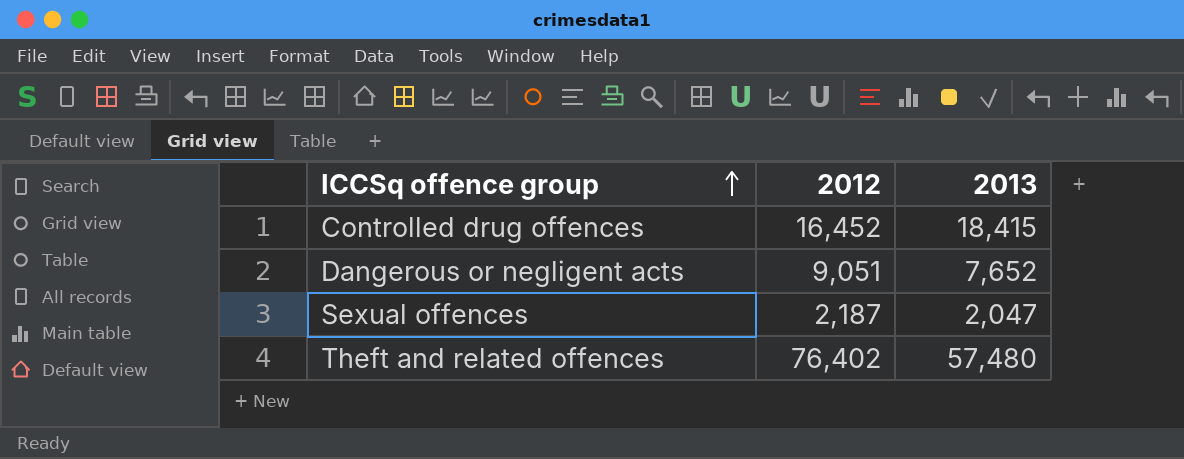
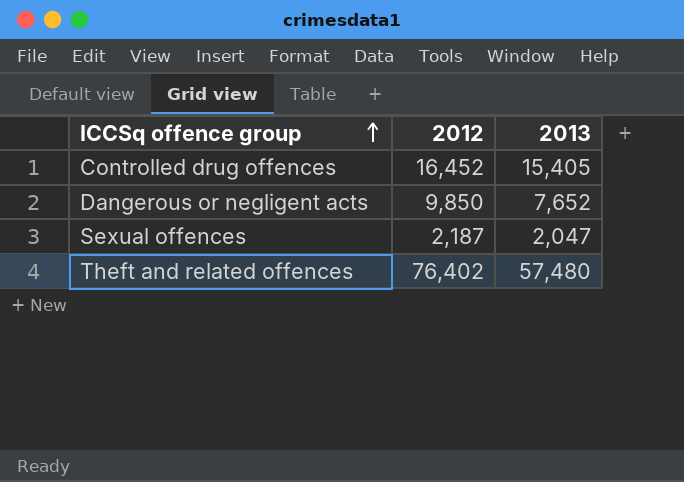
Controlled drug offences | 2013: 18,415 -> 15,405
Dangerous or negligent acts | 2012: 9,051 -> 9,850

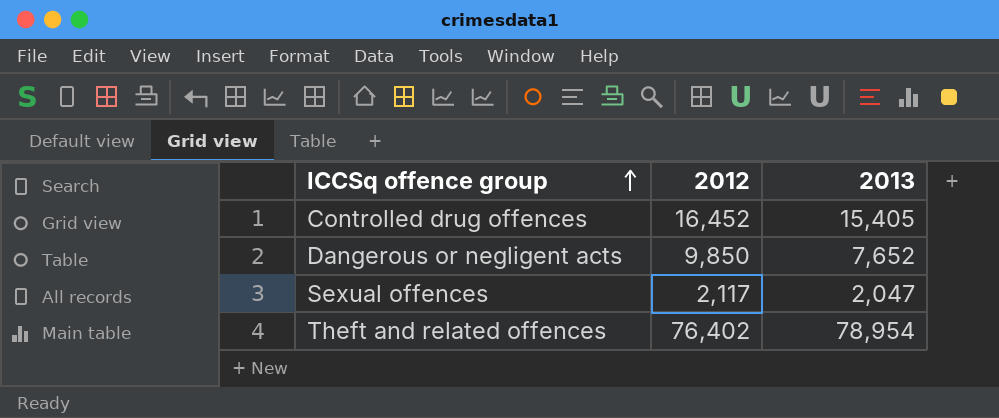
Sexual offences | 2012: 2,187 -> 2,117
Theft and related offences | 2013: 57,480 -> 78,954

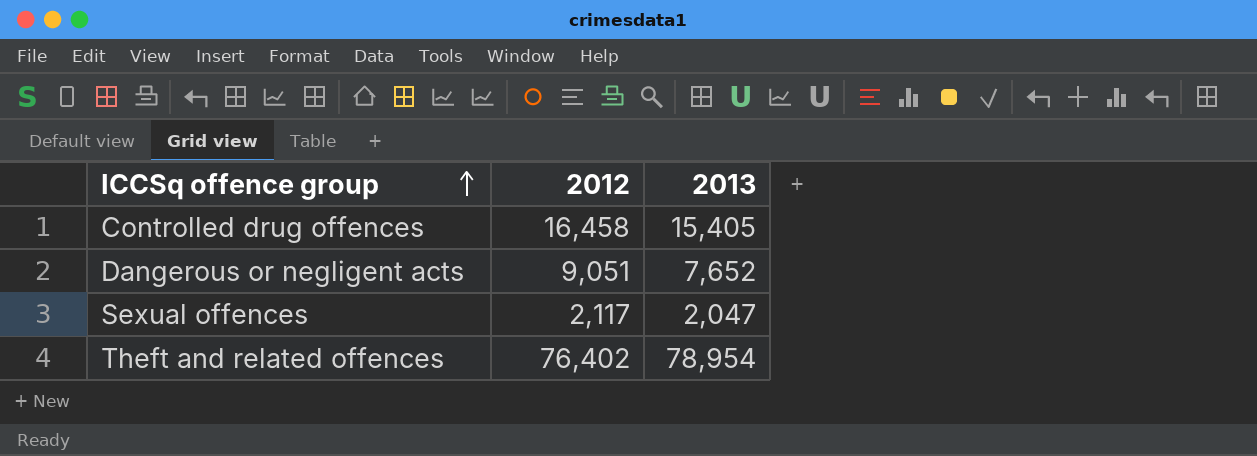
Controlled drug offences | 2012: 16,452 -> 16,458
Dangerous or negligent acts | 2012: 9,850 -> 9,051

